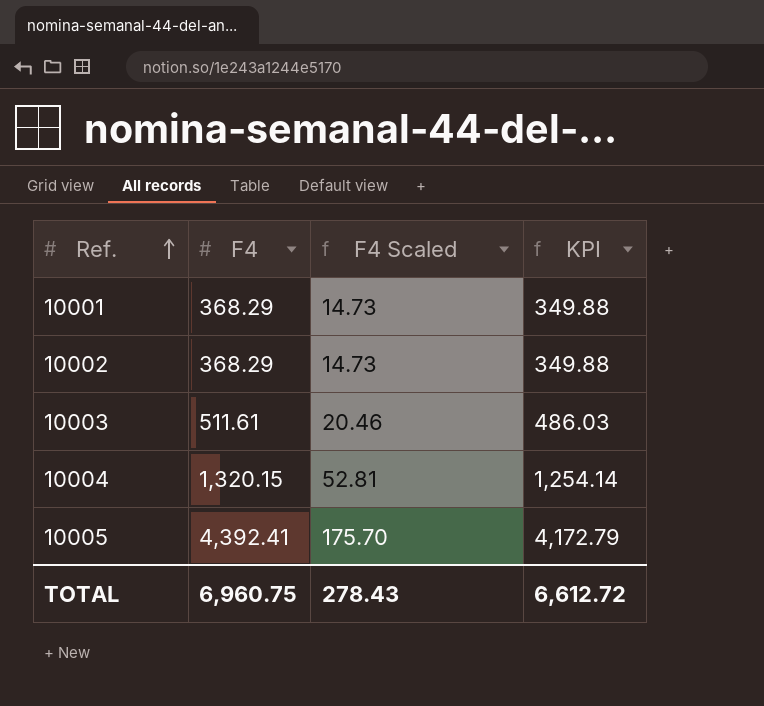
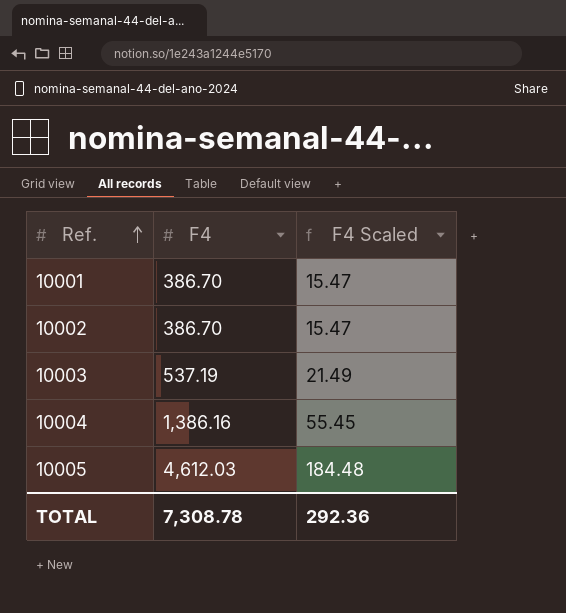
column KPI | formula: [F4] * 0.95 -> none
10001 | F4: 368.29 -> 386.70
10001 | F4 Scaled: 14.73 -> 15.47
10002 | F4: 368.29 -> 386.70
10002 | F4 Scaled: 14.73 -> 15.47
10003 | F4: 511.61 -> 537.19
10003 | F4 Scaled: 20.46 -> 21.49
10004 | F4: 1,320.15 -> 1,386.16
10004 | F4 Scaled: 52.81 -> 55.45
10005 | F4: 4,392.41 -> 4,612.03
10005 | F4 Scaled: 175.70 -> 184.48
TOTAL | F4: 6,960.75 -> 7,308.78
TOTAL | F4 Scaled: 278.43 -> 292.36

